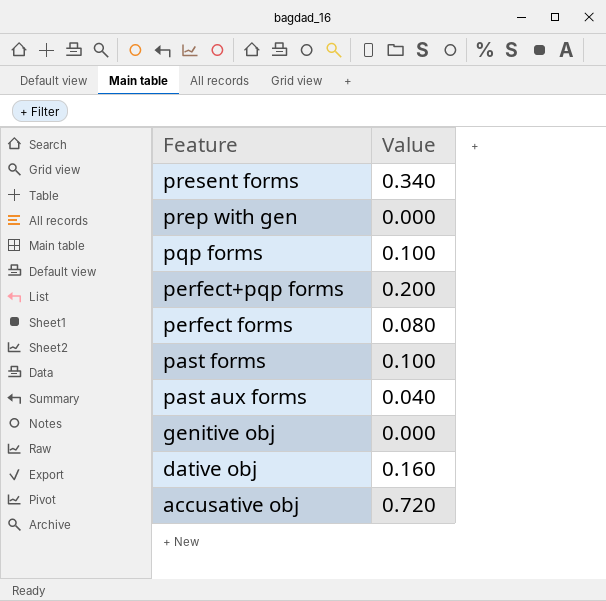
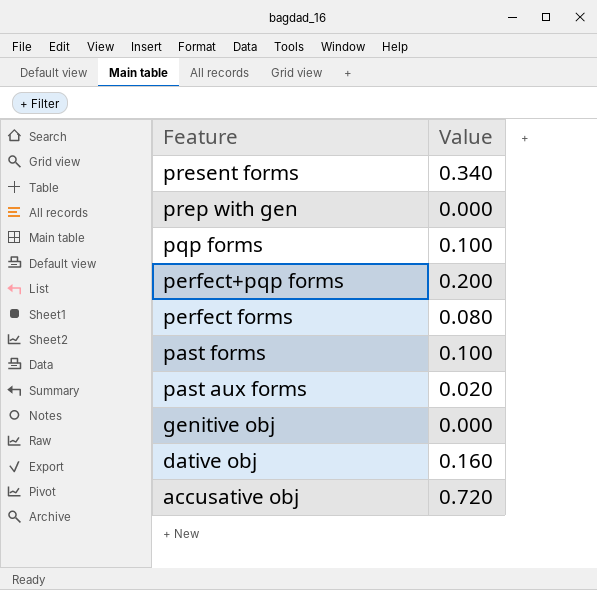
past aux forms | Value: 0.040 -> 0.020

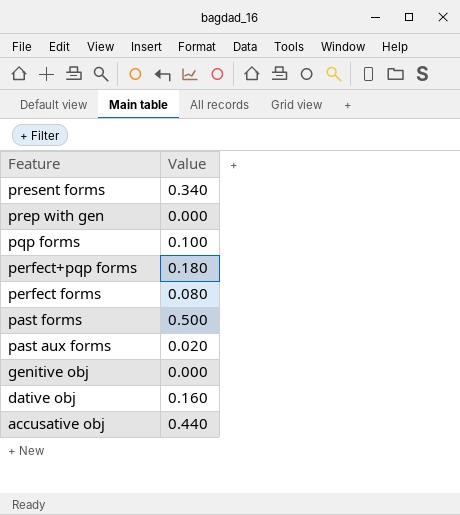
perfect+pqp forms | Value: 0.200 -> 0.180
past forms | Value: 0.100 -> 0.500
accusative obj | Value: 0.720 -> 0.440

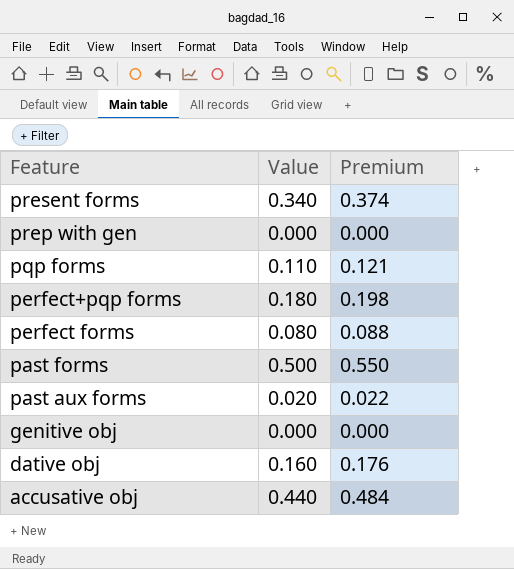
column Premium | formula: none -> [Value] * 1.1
pqp forms | Value: 0.100 -> 0.110

